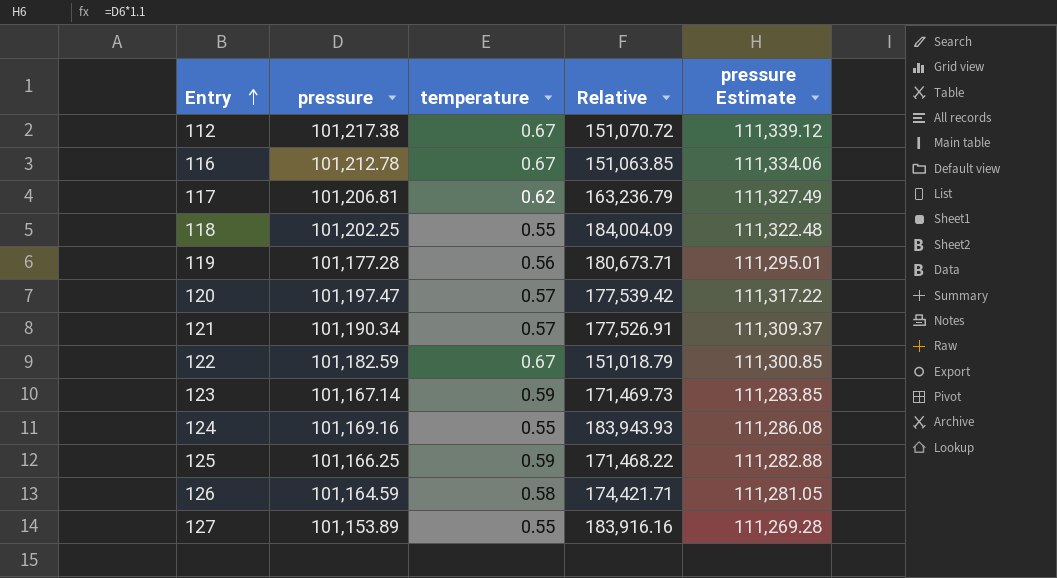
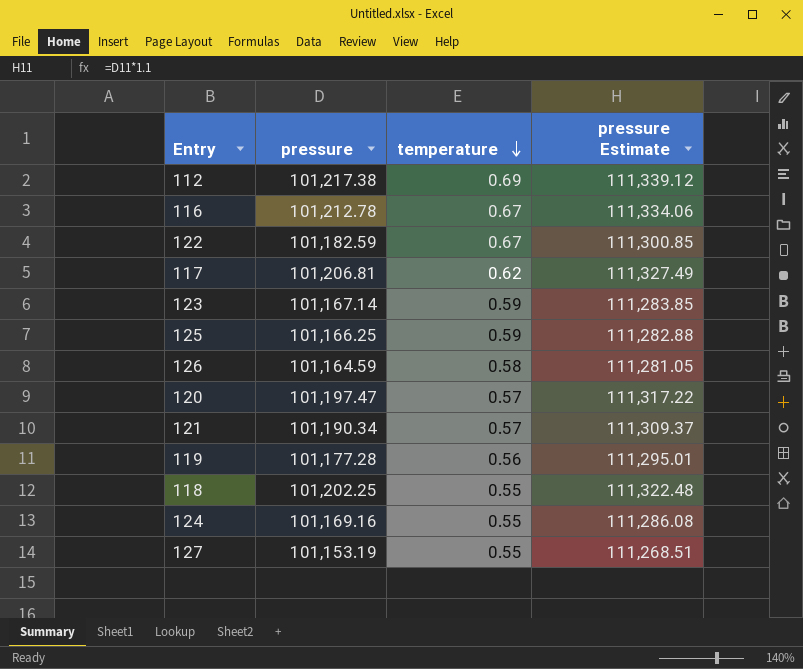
row order: Entry ascending -> temperature descending
column Relative | formula: [pressure] / [temperature] -> none
112 | temperature: 0.67 -> 0.69
127 | pressure: 101,153.89 -> 101,153.19
127 | pressure Estimate: 111,269.28 -> 111,268.51

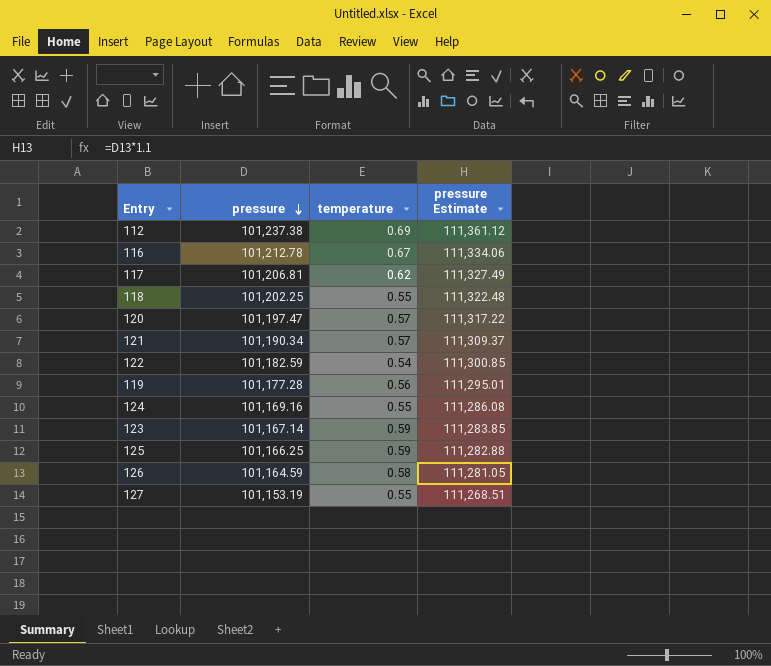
row order: temperature descending -> pressure descending
112 | pressure: 101,217.38 -> 101,237.38
112 | pressure Estimate: 111,339.12 -> 111,361.12
122 | temperature: 0.67 -> 0.54

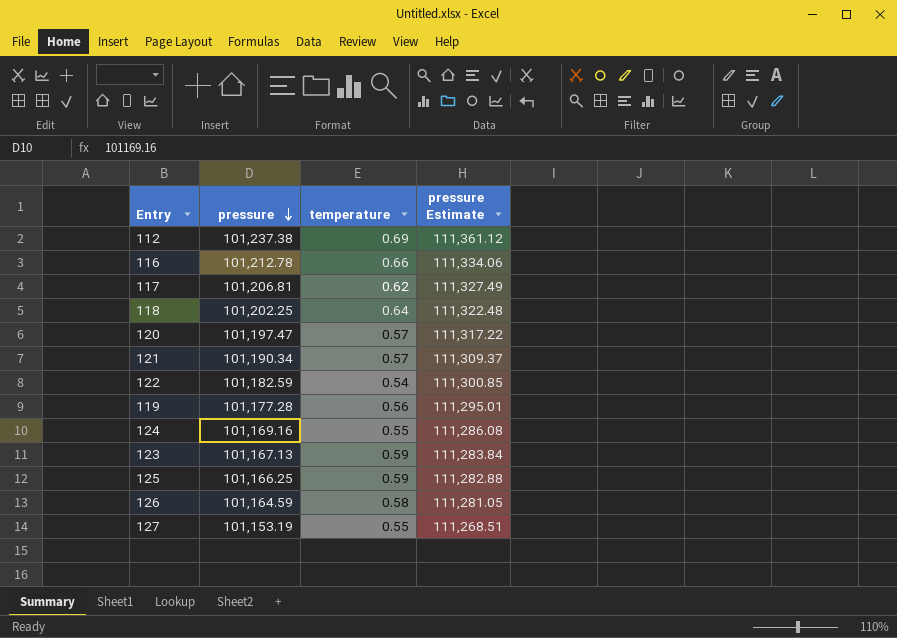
116 | temperature: 0.67 -> 0.66
118 | temperature: 0.55 -> 0.64
123 | pressure: 101,167.14 -> 101,167.13
123 | pressure Estimate: 111,283.85 -> 111,283.84

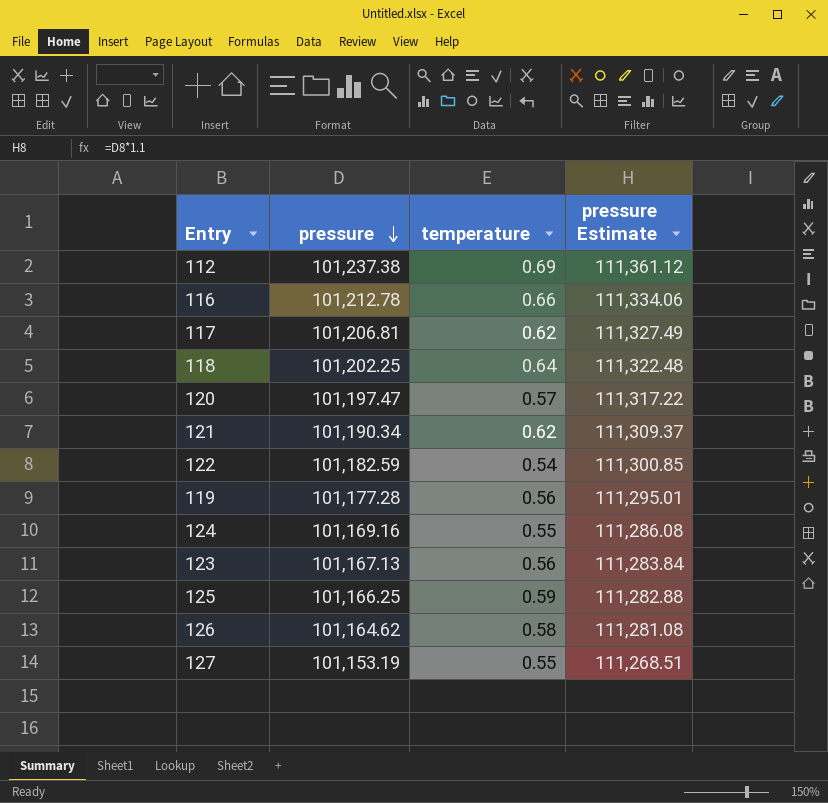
121 | temperature: 0.57 -> 0.62
123 | temperature: 0.59 -> 0.56
126 | pressure: 101,164.59 -> 101,164.62
126 | pressure Estimate: 111,281.05 -> 111,281.08

